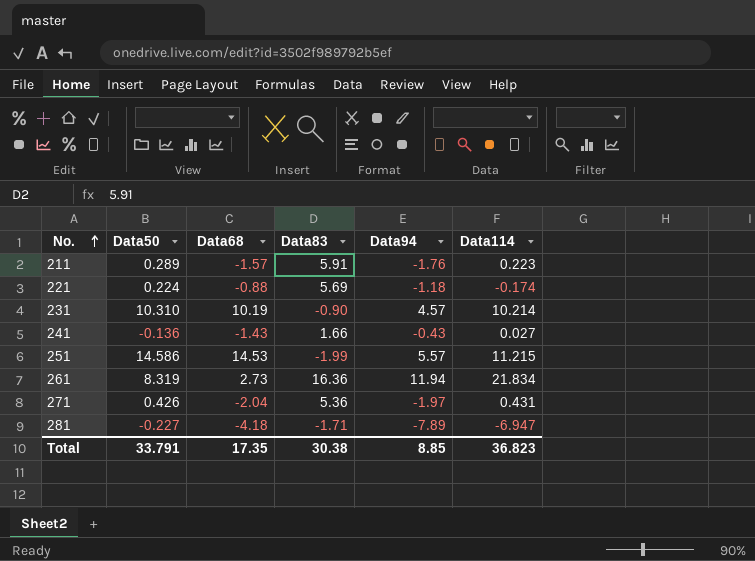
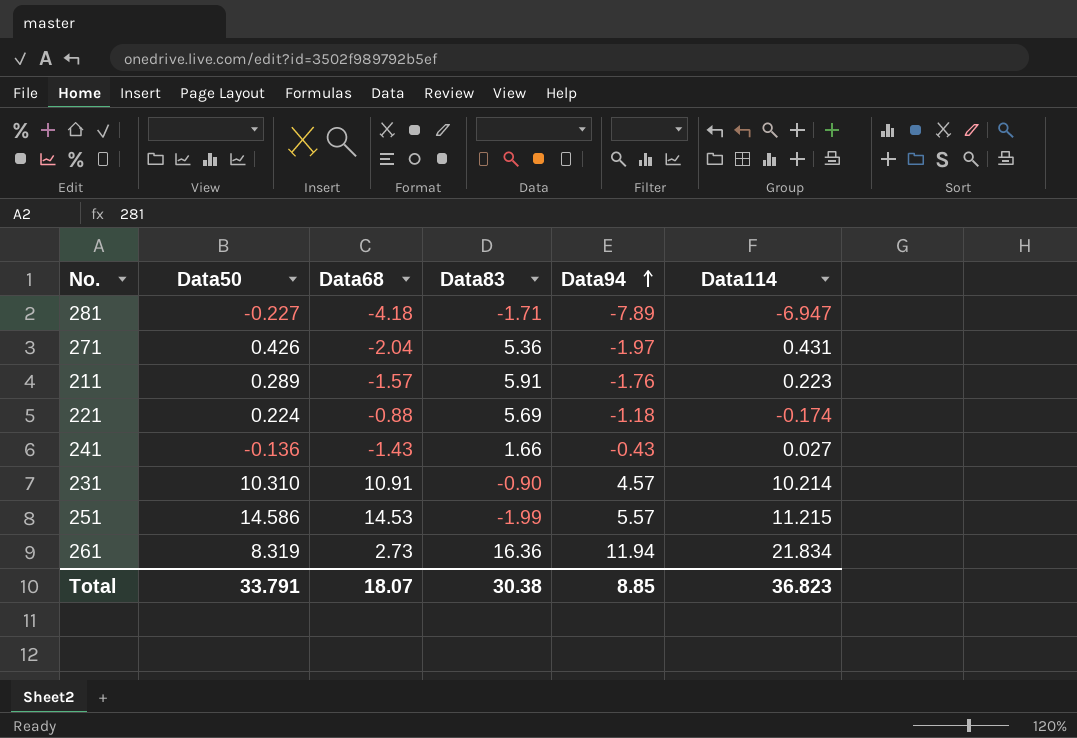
row order: No. ascending -> Data94 ascending
231 | Data68: 10.19 -> 10.91
Total | Data68: 17.35 -> 18.07

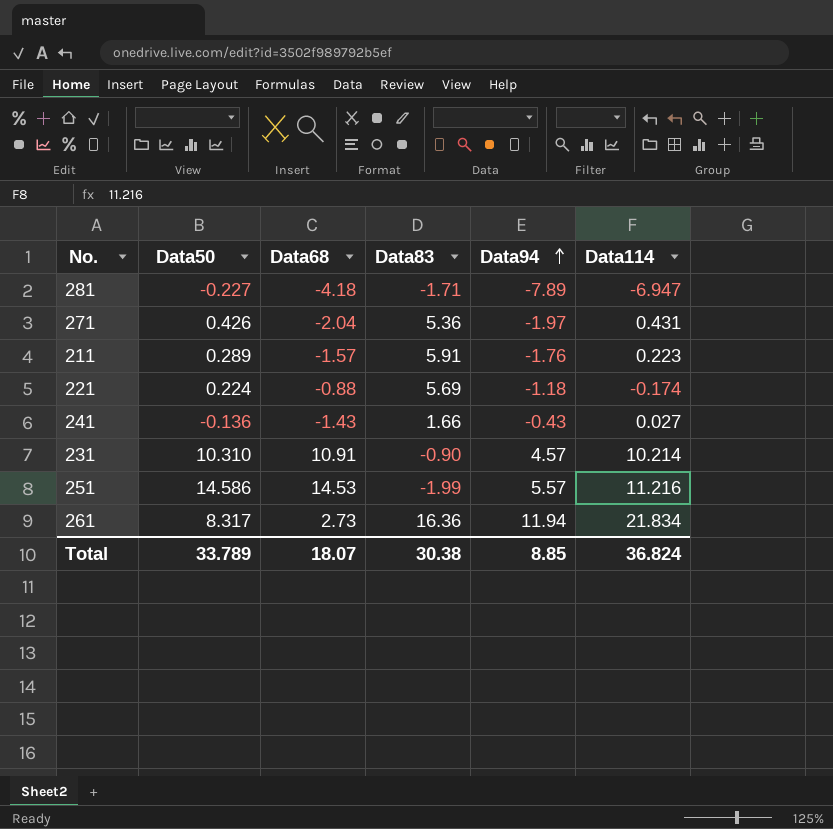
251 | Data114: 11.215 -> 11.216
261 | Data50: 8.319 -> 8.317
Total | Data50: 33.791 -> 33.789
Total | Data114: 36.823 -> 36.824

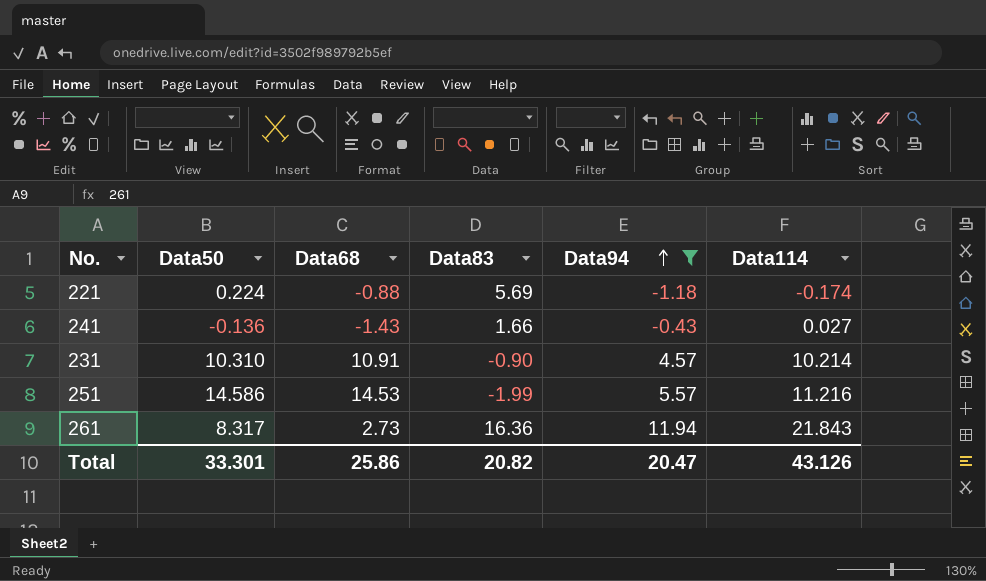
filter: none -> Data94 >= -1.18
261 | Data114: 21.834 -> 21.843
Total | Data50: 33.789 -> 33.301
Total | Data68: 18.07 -> 25.86
Total | Data83: 30.38 -> 20.82
Total | Data94: 8.85 -> 20.47
Total | Data114: 36.824 -> 43.126

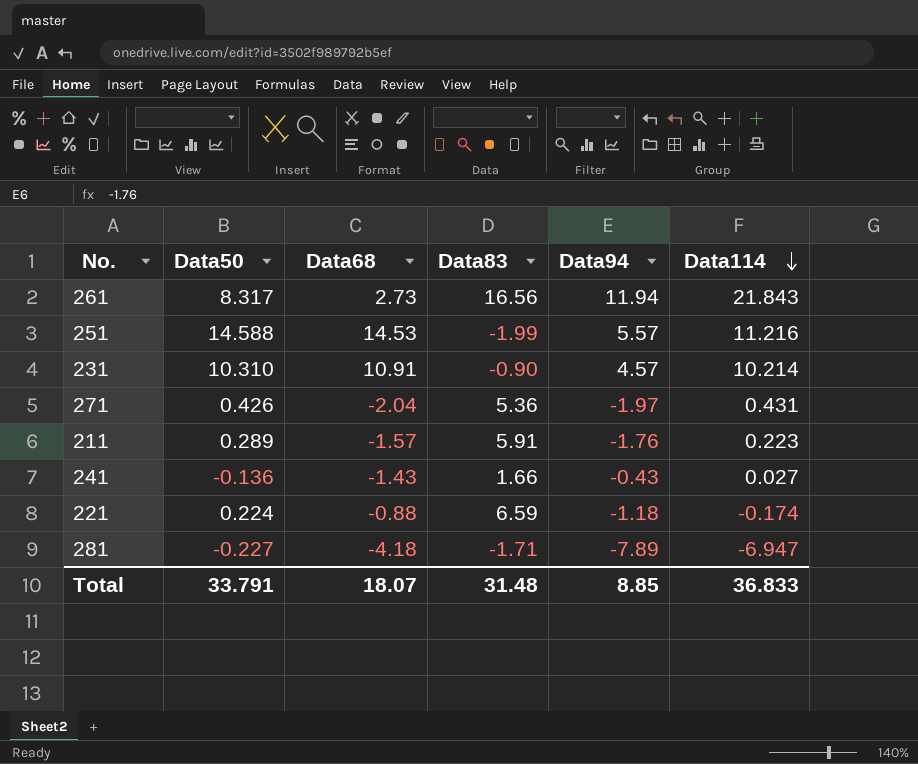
filter: Data94 >= -1.18 -> none
row order: Data94 ascending -> Data114 descending
261 | Data83: 16.36 -> 16.56
251 | Data50: 14.586 -> 14.588
221 | Data83: 5.69 -> 6.59
Total | Data50: 33.301 -> 33.791
Total | Data68: 25.86 -> 18.07
Total | Data83: 20.82 -> 31.48
Total | Data94: 20.47 -> 8.85
Total | Data114: 43.126 -> 36.833

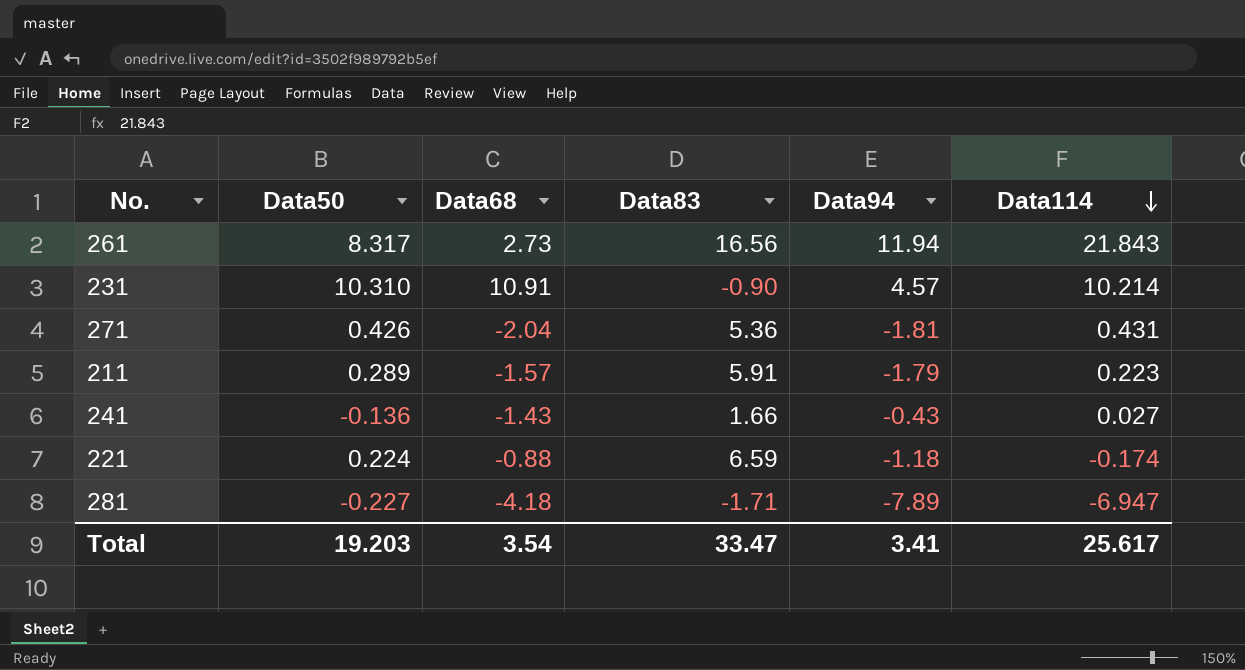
row 251: 14.588 | 14.53 | -1.99 | 5.57 | 11.216 -> none
271 | Data94: -1.97 -> -1.81
211 | Data94: -1.76 -> -1.79
Total | Data50: 33.791 -> 19.203
Total | Data68: 18.07 -> 3.54
Total | Data83: 31.48 -> 33.47
Total | Data94: 8.85 -> 3.41
Total | Data114: 36.833 -> 25.617

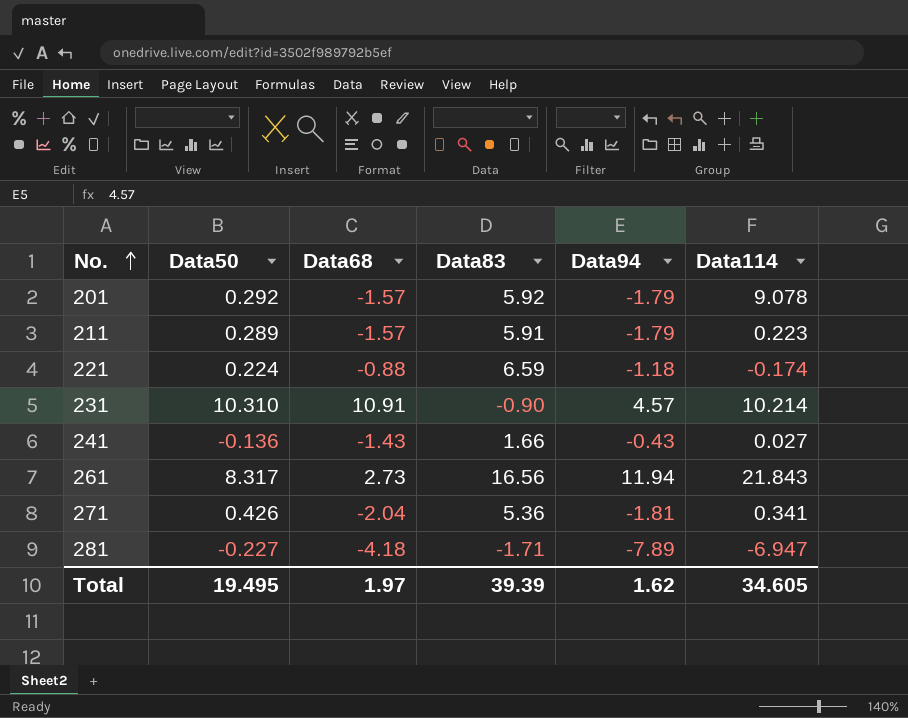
row order: Data114 descending -> No. ascending
row 201: none -> 0.292 | -1.57 | 5.92 | -1.79 | 9.078
271 | Data114: 0.431 -> 0.341
Total | Data50: 19.203 -> 19.495
Total | Data68: 3.54 -> 1.97
Total | Data83: 33.47 -> 39.39
Total | Data94: 3.41 -> 1.62
Total | Data114: 25.617 -> 34.605

